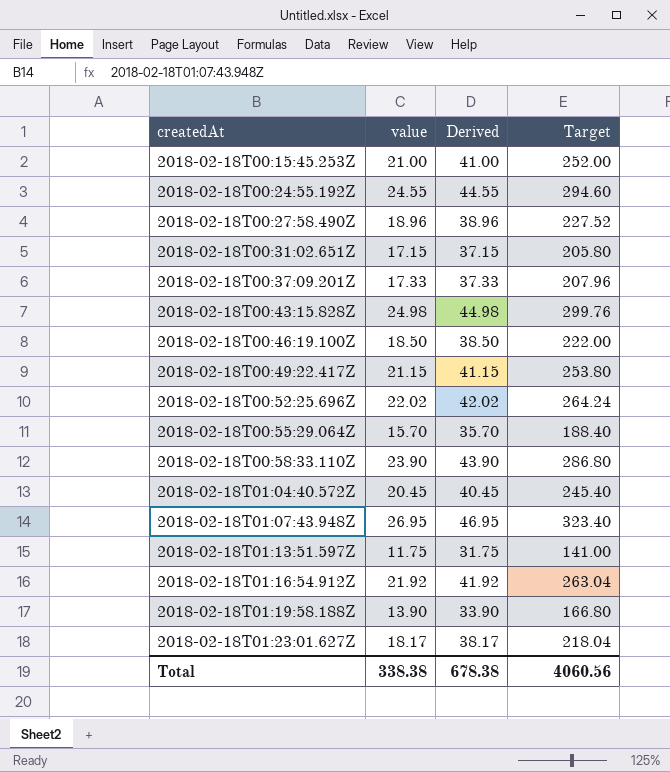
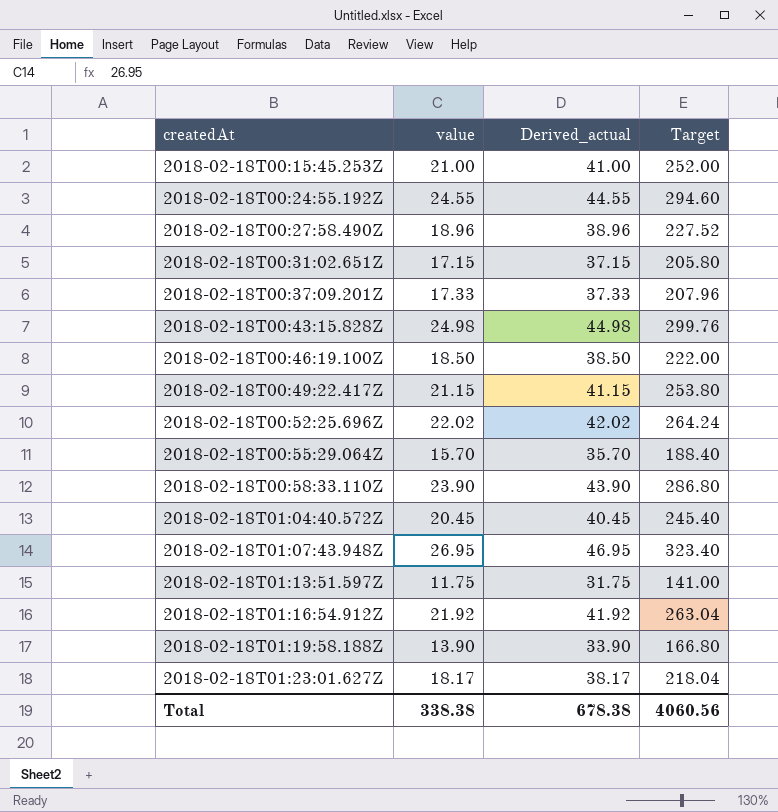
column name: Derived -> Derived_actual

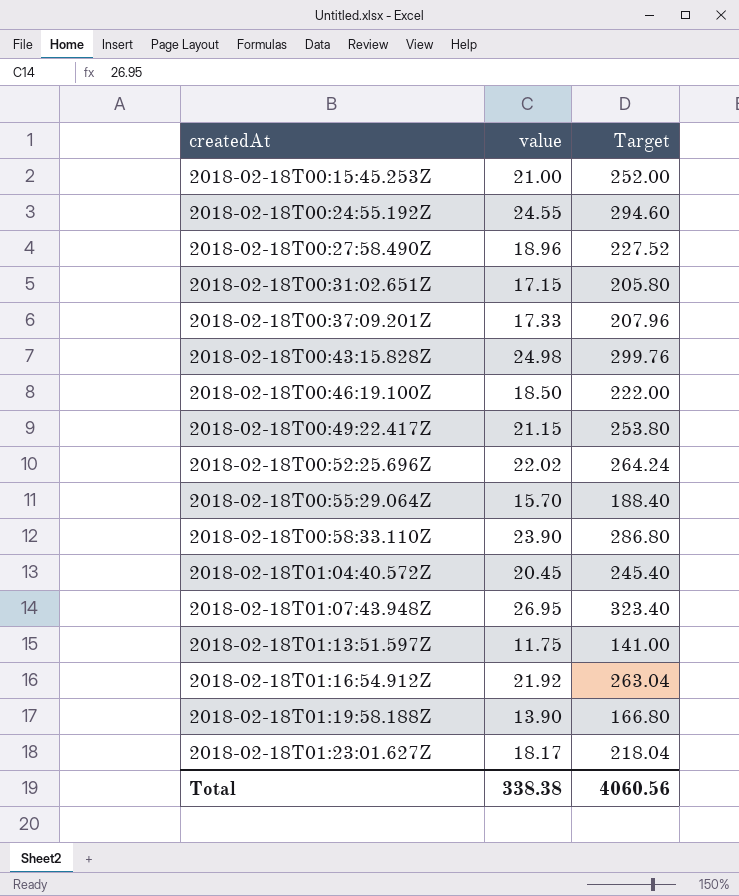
column Derived_actual | formula: [value] + 20 -> none

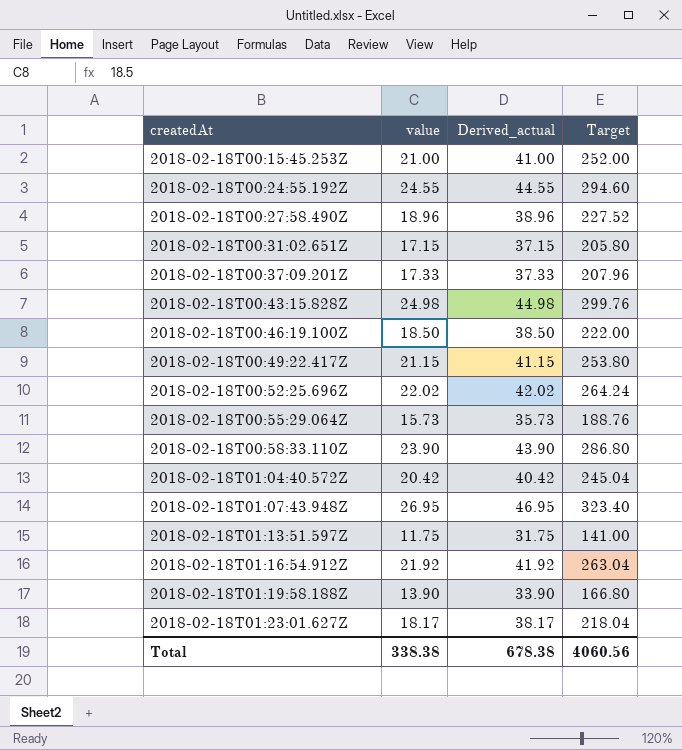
column Derived_actual | formula: none -> [value] + 20
2018-02-18T00:55:29.064Z | value: 15.70 -> 15.73
2018-02-18T00:55:29.064Z | Target: 188.40 -> 188.76
2018-02-18T01:04:40.572Z | value: 20.45 -> 20.42
2018-02-18T01:04:40.572Z | Target: 245.40 -> 245.04

